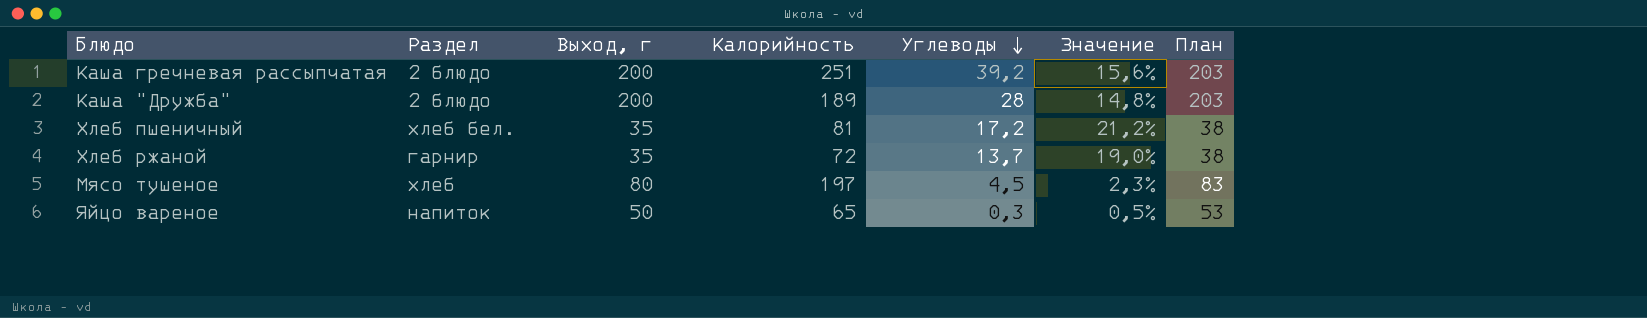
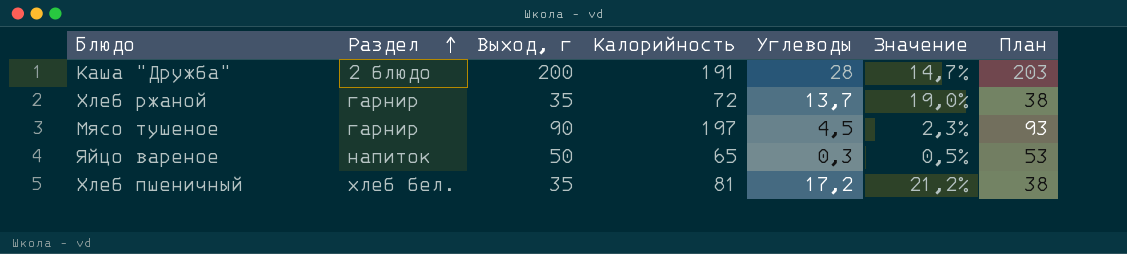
row order: Углеводы descending -> Раздел ascending
row Каша гречневая рассыпчатая: 2 блюдо | 200 | 251 | 39,2 | 15,6% | 203 -> none
Каша "Дружба" | Калорийность: 189 -> 191
Каша "Дружба" | Значение: 14,8% -> 14,7%
Мясо тушеное | Раздел: хлеб -> гарнир
Мясо тушеное | Выход, г: 80 -> 90
Мясо тушеное | План: 83 -> 93

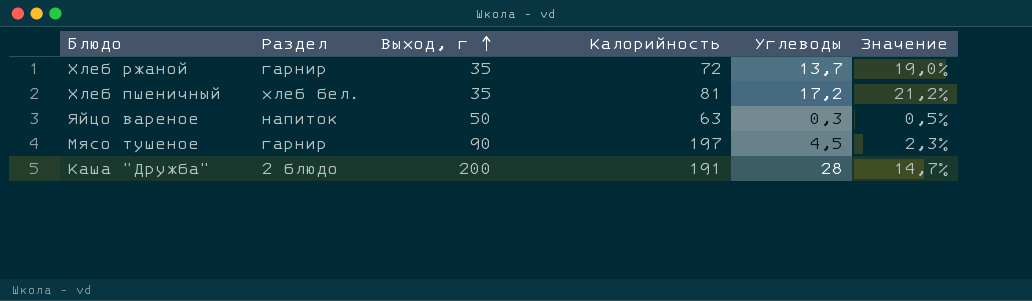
row order: Раздел ascending -> Выход, г ascending
column План | formula: [Выход, г] + 3 -> none
Яйцо вареное | Калорийность: 65 -> 63

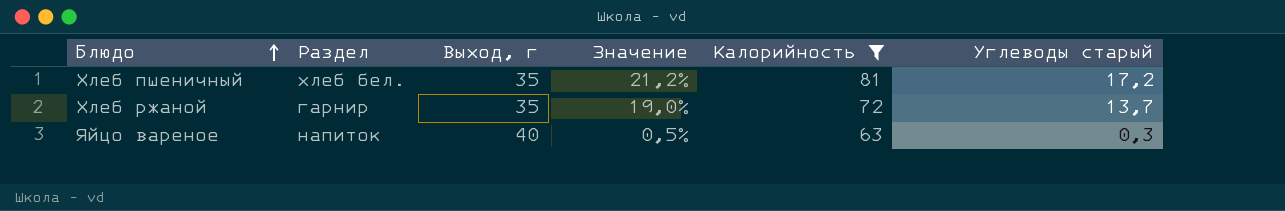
filter: none -> Калорийность <= 81
row order: Выход, г ascending -> Блюдо ascending
column Значение | position: 6 -> 4
column name: Углеводы -> Углеводы старый
Яйцо вареное | Выход, г: 50 -> 40

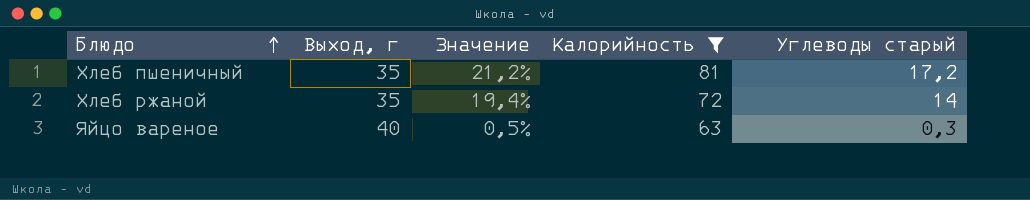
column Раздел | position: 2 -> none
Хлеб ржаной | Значение: 19,0% -> 19,4%
Хлеб ржаной | Углеводы старый: 13,7 -> 14

